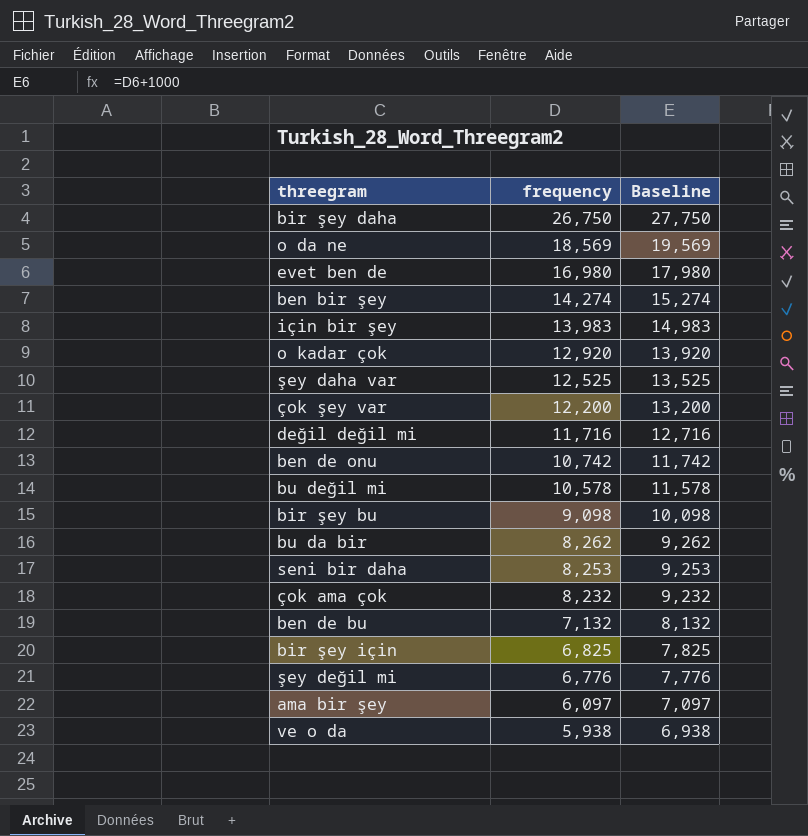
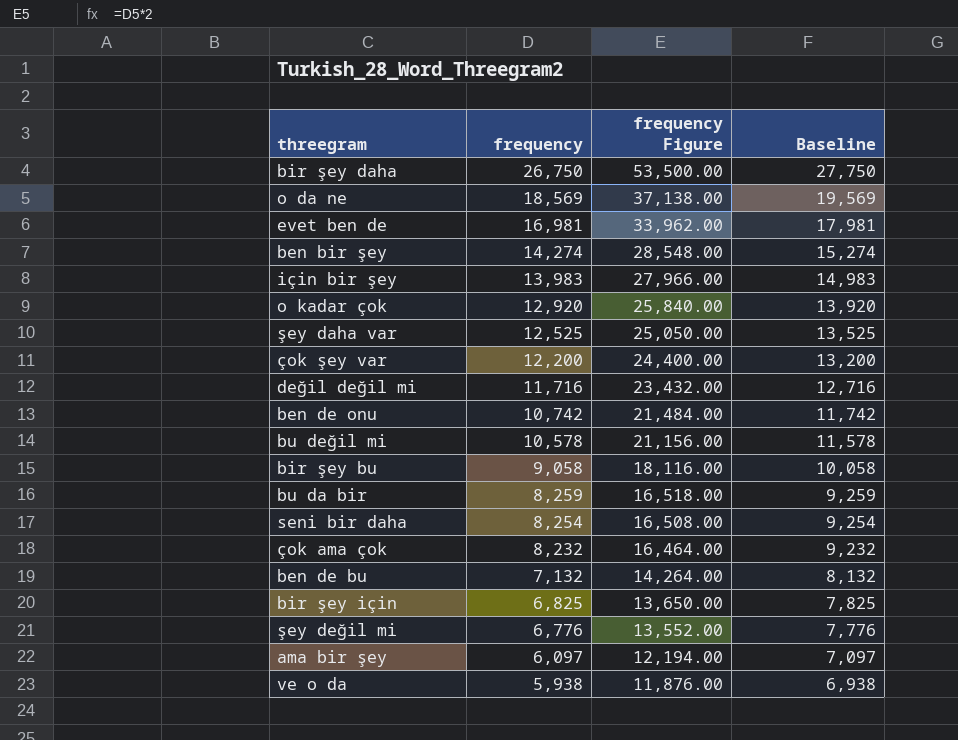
column frequency Figure | formula: none -> [frequency] * 2
evet ben de | frequency: 16,980 -> 16,981
evet ben de | Baseline: 17,980 -> 17,981
bir şey bu | frequency: 9,098 -> 9,058
bir şey bu | Baseline: 10,098 -> 10,058
bu da bir | frequency: 8,262 -> 8,259
bu da bir | Baseline: 9,262 -> 9,259
seni bir daha | frequency: 8,253 -> 8,254
seni bir daha | Baseline: 9,253 -> 9,254

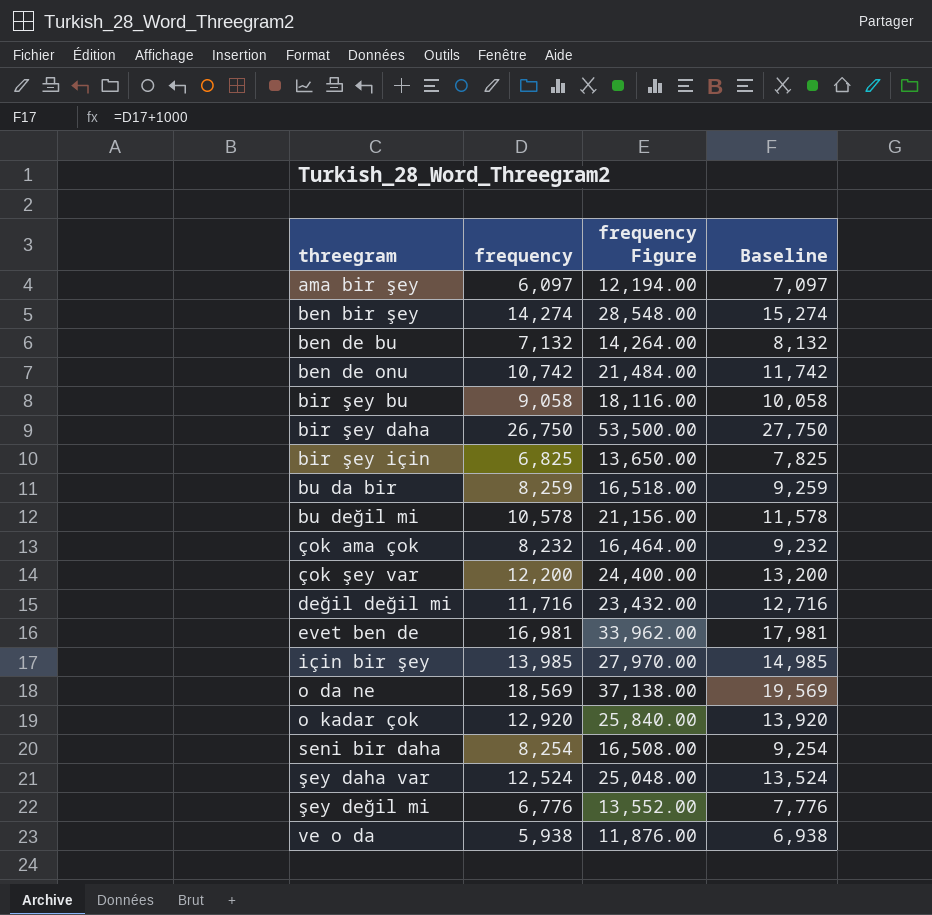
row order: frequency descending -> threegram ascending
için bir şey | frequency: 13,983 -> 13,985
için bir şey | frequency Figure: 27,966.00 -> 27,970.00
için bir şey | Baseline: 14,983 -> 14,985
şey daha var | frequency: 12,525 -> 12,524
şey daha var | frequency Figure: 25,050.00 -> 25,048.00
şey daha var | Baseline: 13,525 -> 13,524

